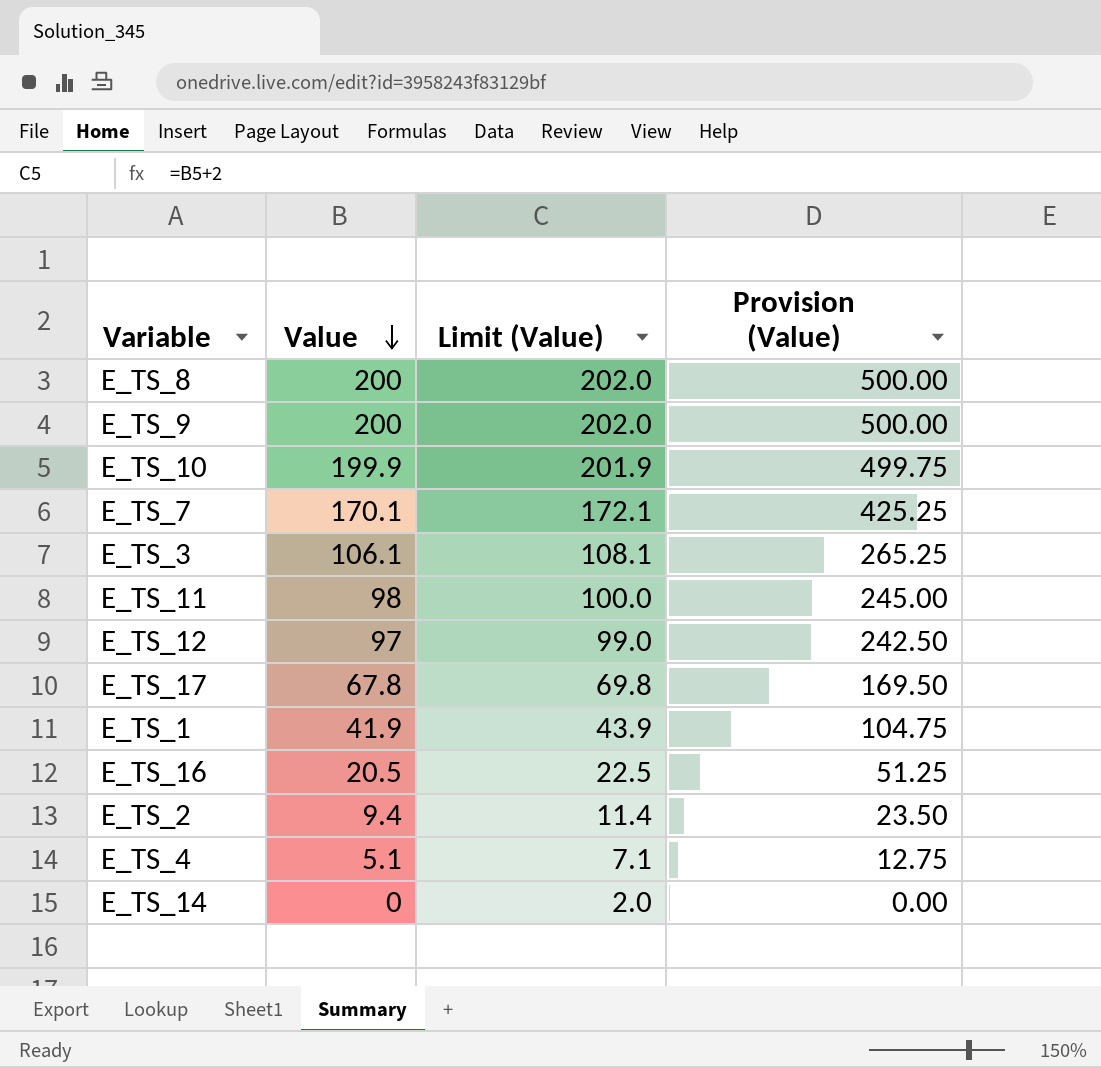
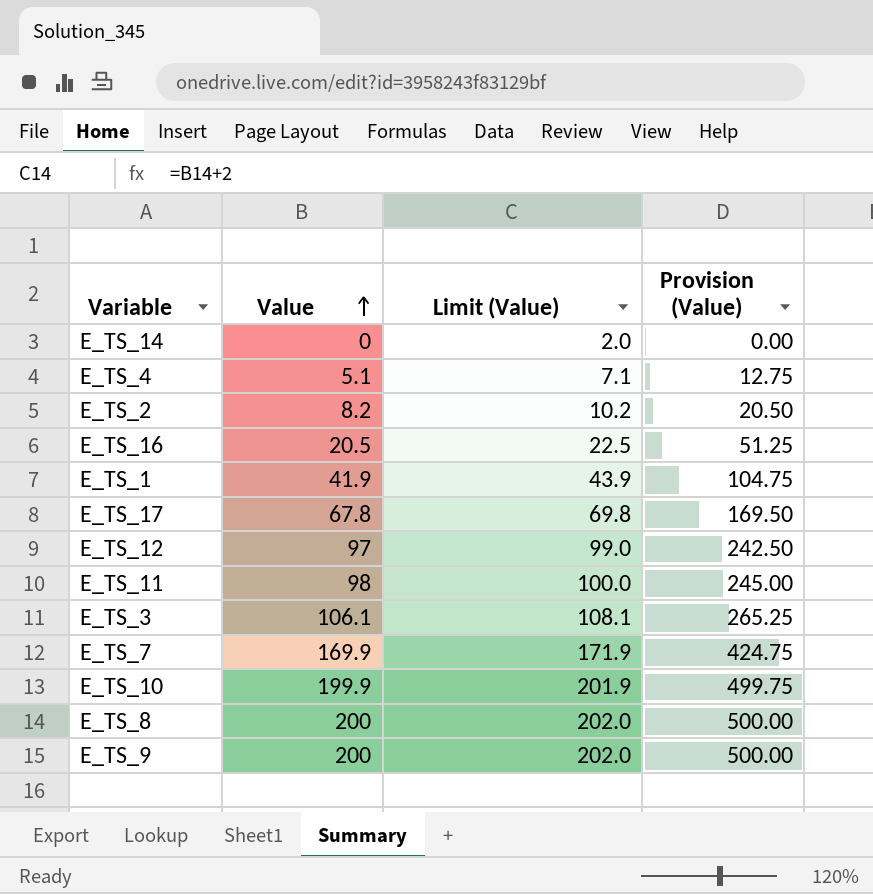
row order: Value descending -> Value ascending
E_TS_2 | Value: 9.4 -> 8.2
E_TS_2 | Limit (Value): 11.4 -> 10.2
E_TS_2 | Provision (Value): 23.50 -> 20.50
E_TS_7 | Value: 170.1 -> 169.9
E_TS_7 | Limit (Value): 172.1 -> 171.9
E_TS_7 | Provision (Value): 425.25 -> 424.75

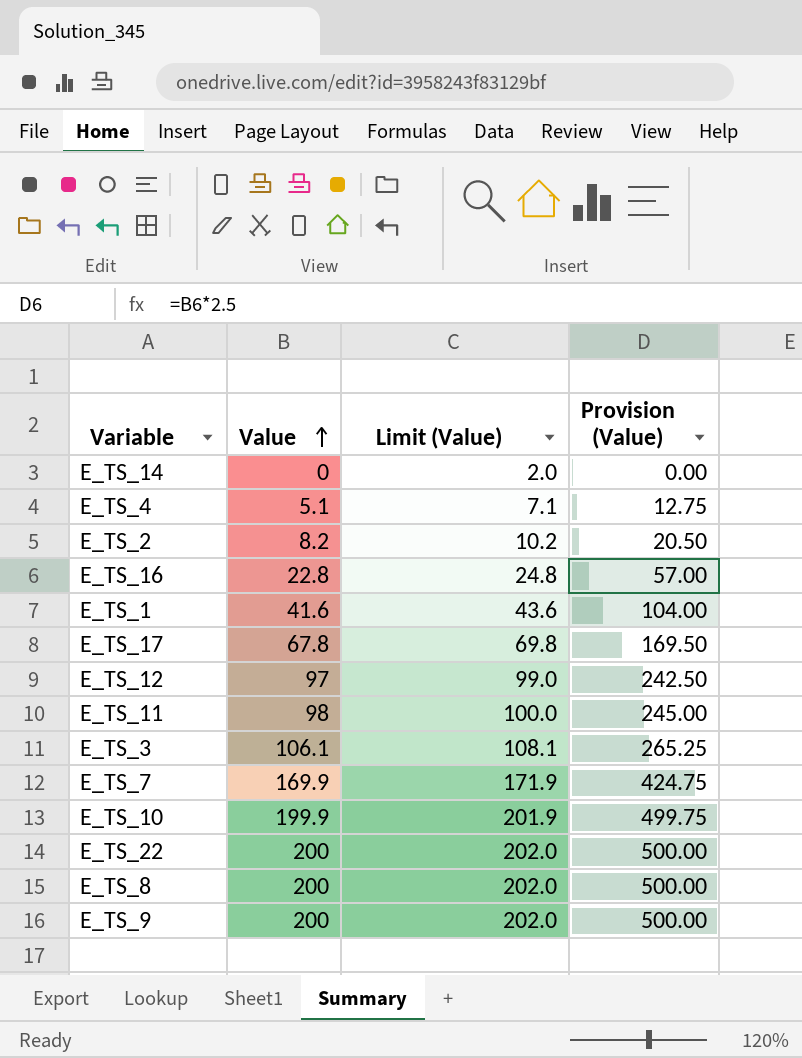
E_TS_16 | Value: 20.5 -> 22.8
E_TS_16 | Limit (Value): 22.5 -> 24.8
E_TS_16 | Provision (Value): 51.25 -> 57.00
E_TS_1 | Value: 41.9 -> 41.6
E_TS_1 | Limit (Value): 43.9 -> 43.6
E_TS_1 | Provision (Value): 104.75 -> 104.00
row E_TS_22: none -> 200 | 202.0 | 500.00

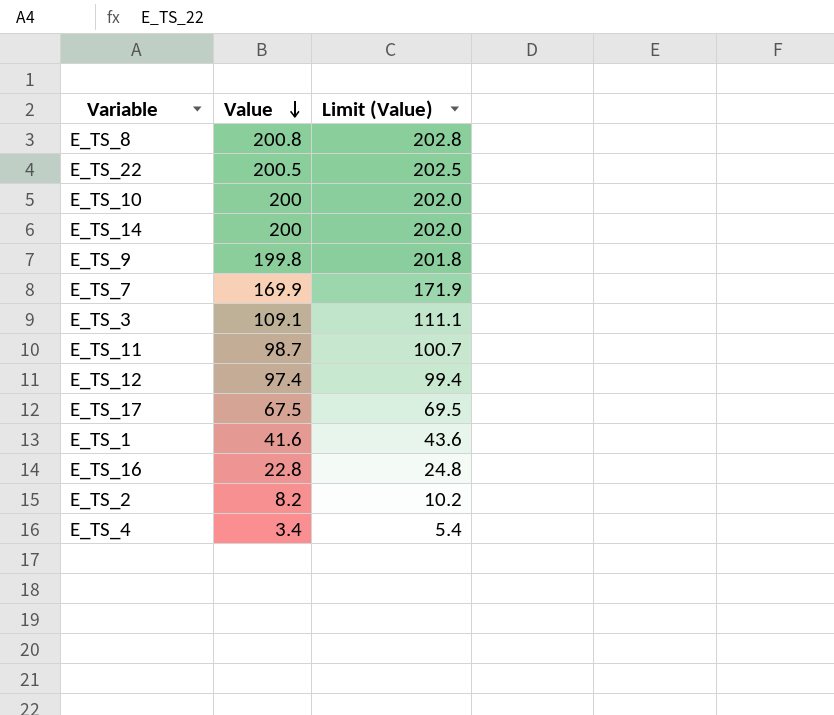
row order: Value ascending -> Value descending
column Provision (Value) | formula: [Value] * 2.5 -> none
E_TS_8 | Value: 200 -> 200.8
E_TS_8 | Limit (Value): 202.0 -> 202.8
E_TS_22 | Value: 200 -> 200.5
E_TS_22 | Limit (Value): 202.0 -> 202.5
E_TS_10 | Value: 199.9 -> 200
E_TS_10 | Limit (Value): 201.9 -> 202.0
E_TS_14 | Value: 0 -> 200
E_TS_14 | Limit (Value): 2.0 -> 202.0
E_TS_9 | Value: 200 -> 199.8
E_TS_9 | Limit (Value): 202.0 -> 201.8
E_TS_3 | Value: 106.1 -> 109.1
E_TS_3 | Limit (Value): 108.1 -> 111.1
E_TS_11 | Value: 98 -> 98.7
E_TS_11 | Limit (Value): 100.0 -> 100.7
E_TS_12 | Value: 97 -> 97.4
E_TS_12 | Limit (Value): 99.0 -> 99.4
E_TS_17 | Value: 67.8 -> 67.5
E_TS_17 | Limit (Value): 69.8 -> 69.5
E_TS_4 | Value: 5.1 -> 3.4
E_TS_4 | Limit (Value): 7.1 -> 5.4

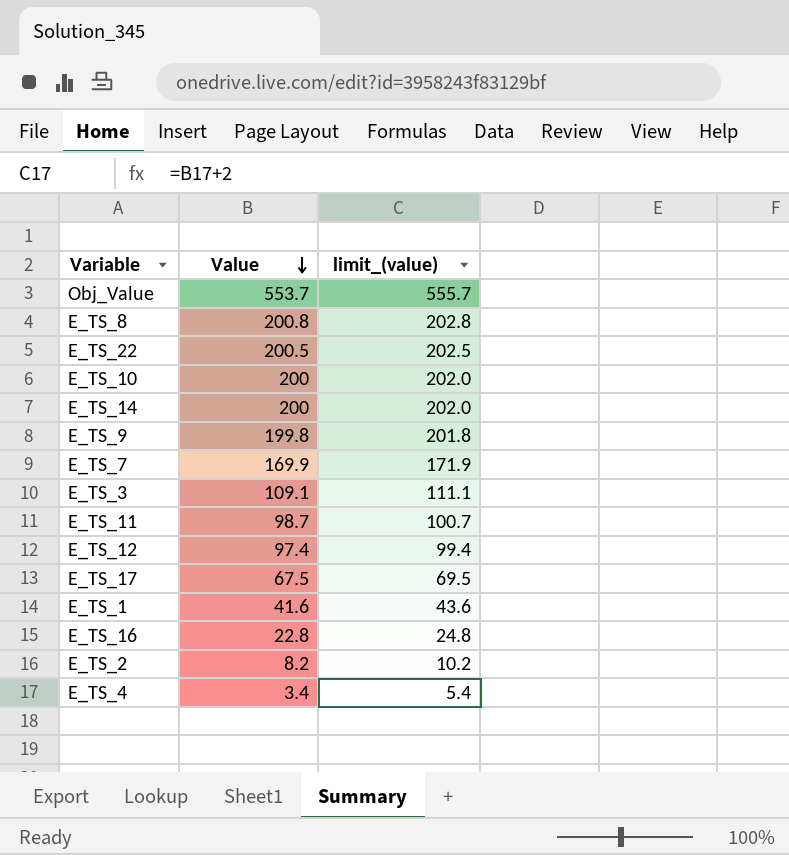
column name: Limit (Value) -> limit_(value)
row Obj_Value: none -> 553.7 | 555.7

